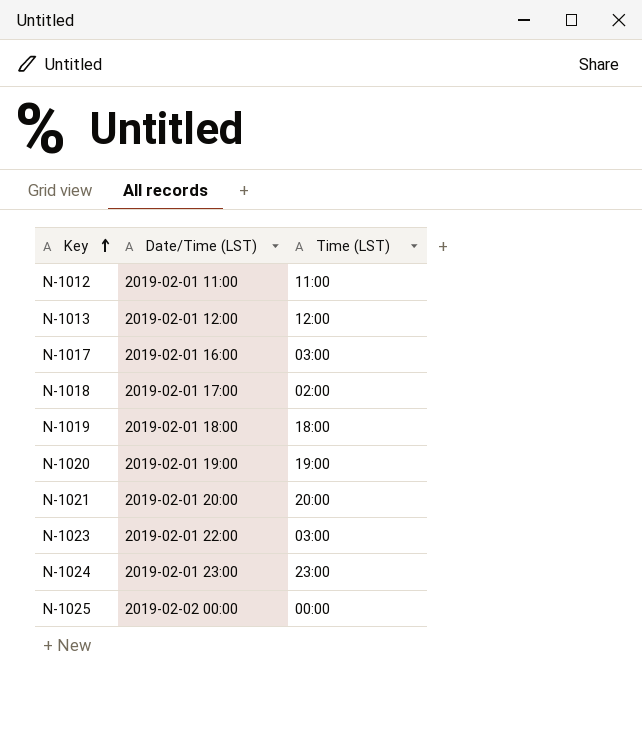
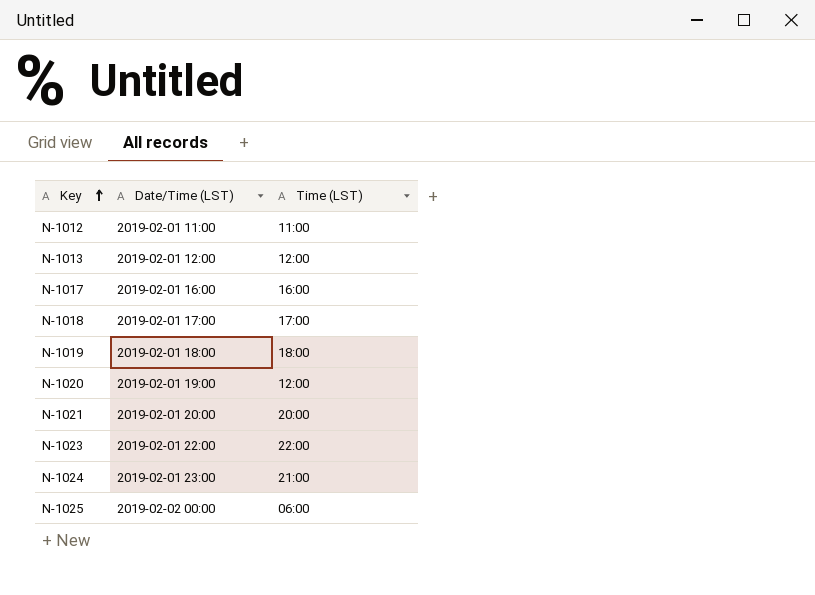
N-1017 | Time (LST): 03:00 -> 16:00
N-1018 | Time (LST): 02:00 -> 17:00
N-1020 | Time (LST): 19:00 -> 12:00
N-1023 | Time (LST): 03:00 -> 22:00
N-1024 | Time (LST): 23:00 -> 21:00
N-1025 | Time (LST): 00:00 -> 06:00

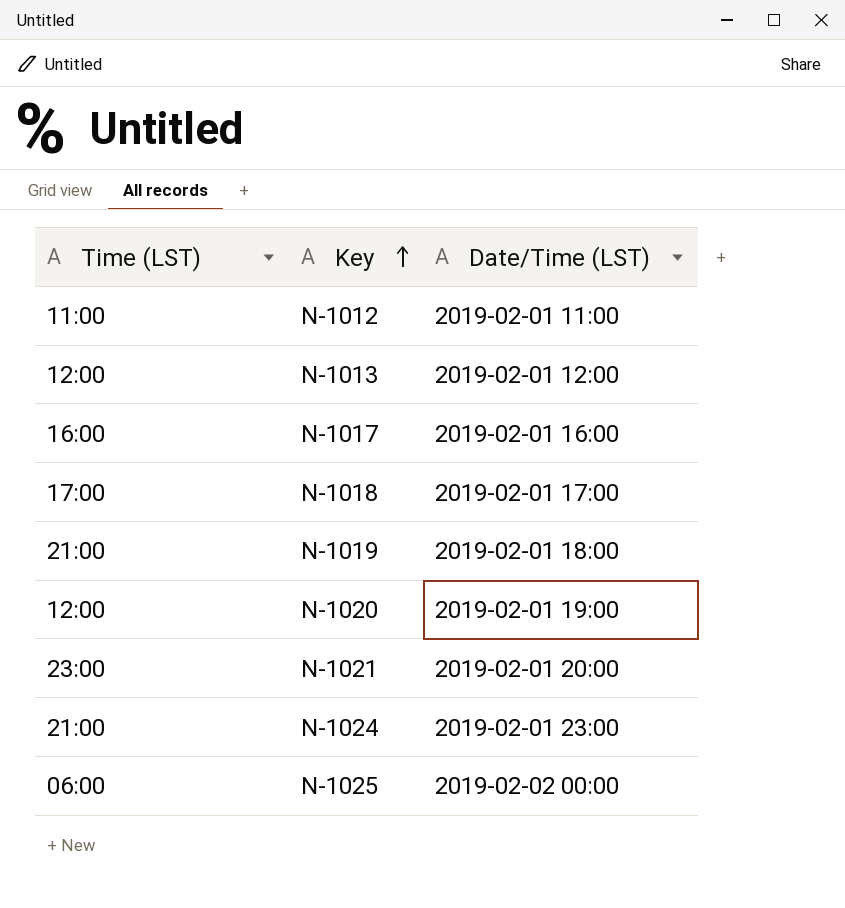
column Time (LST) | position: 3 -> 1
row N-1023: 2019-02-01 22:00 | 22:00 -> none
N-1019 | Time (LST): 18:00 -> 21:00
N-1021 | Time (LST): 20:00 -> 23:00

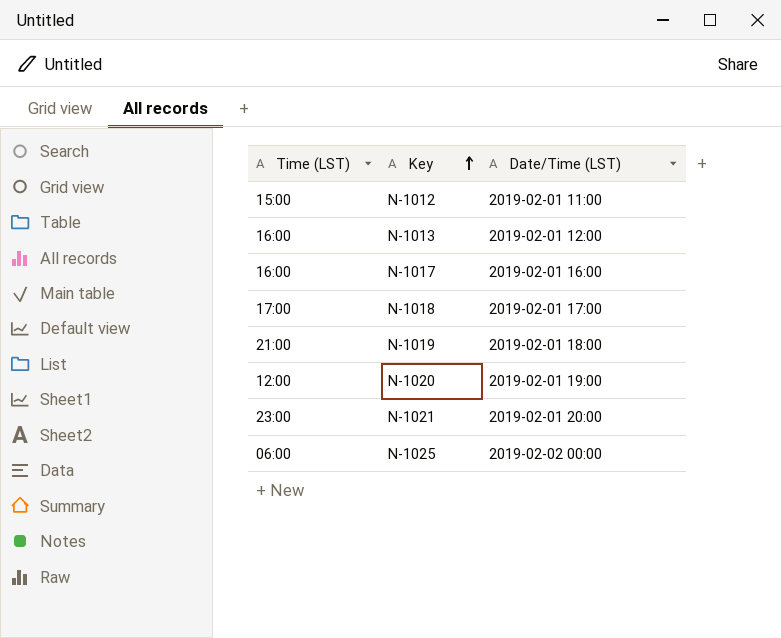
row N-1024: 21:00 | 2019-02-01 23:00 -> none
N-1012 | Time (LST): 11:00 -> 15:00
N-1013 | Time (LST): 12:00 -> 16:00

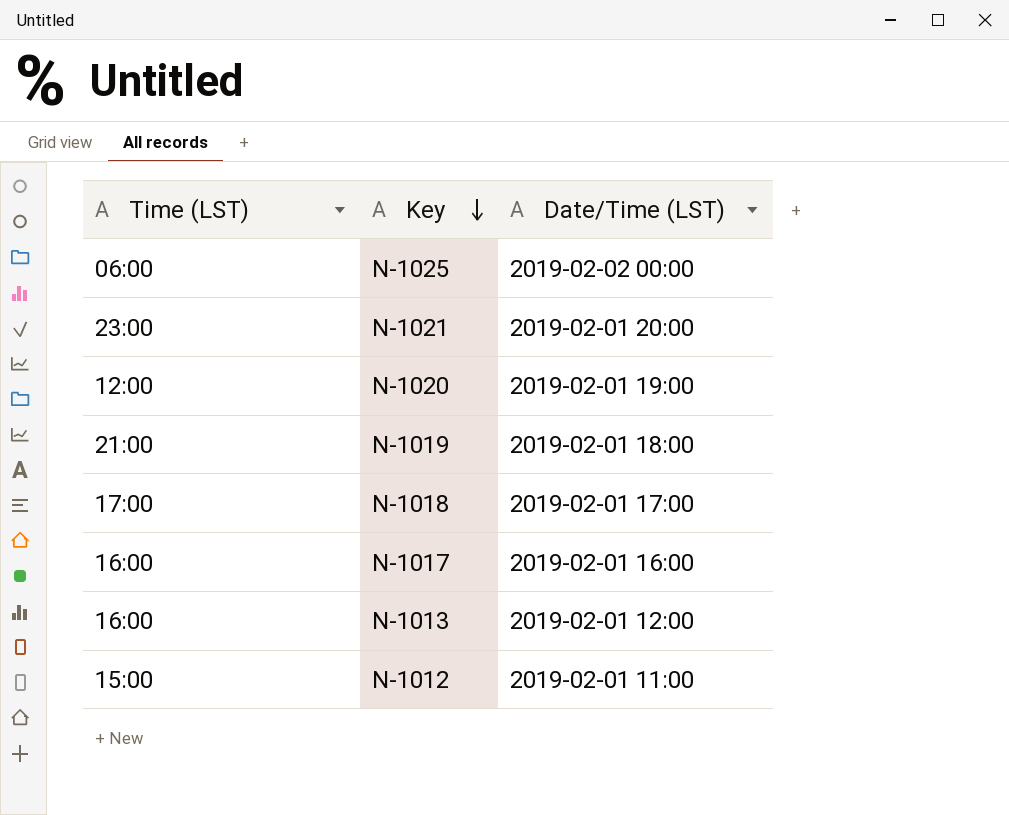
row order: Key ascending -> Key descending

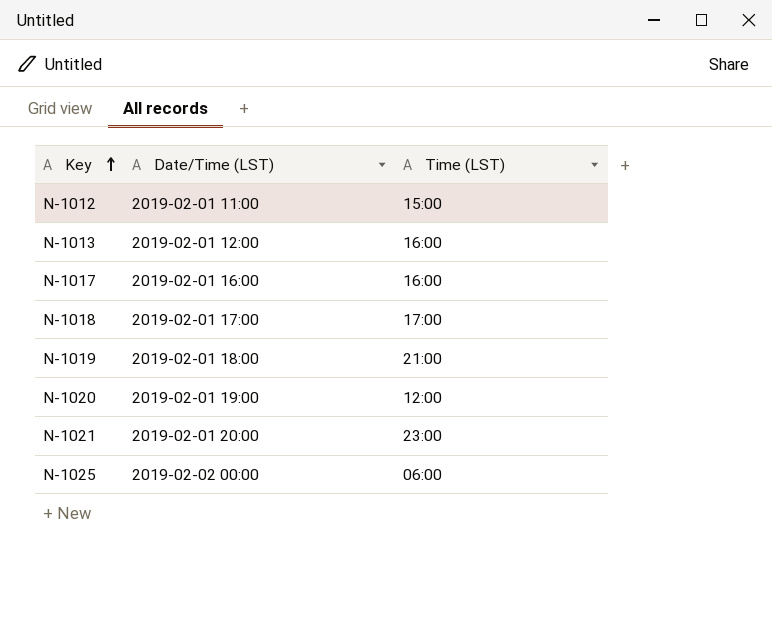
row order: Key descending -> Key ascending
column Time (LST) | position: 1 -> 3

